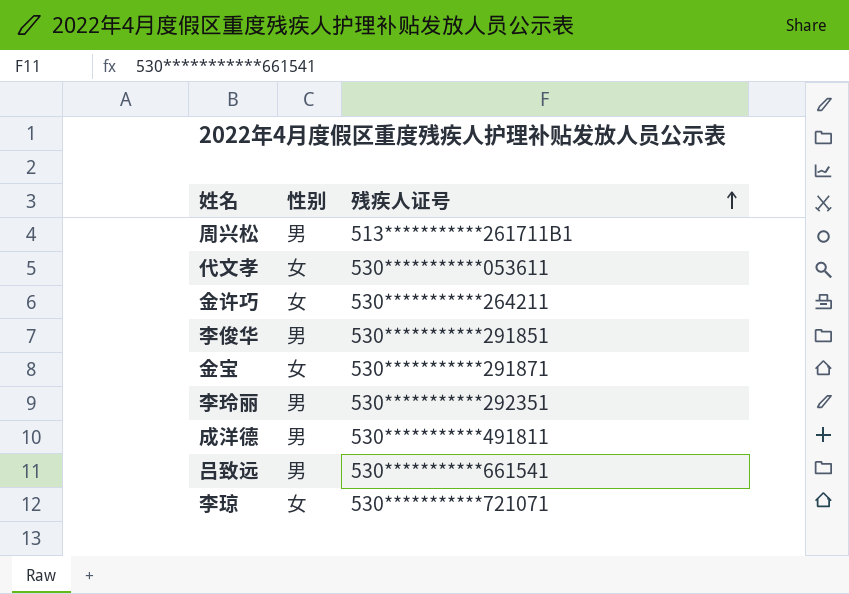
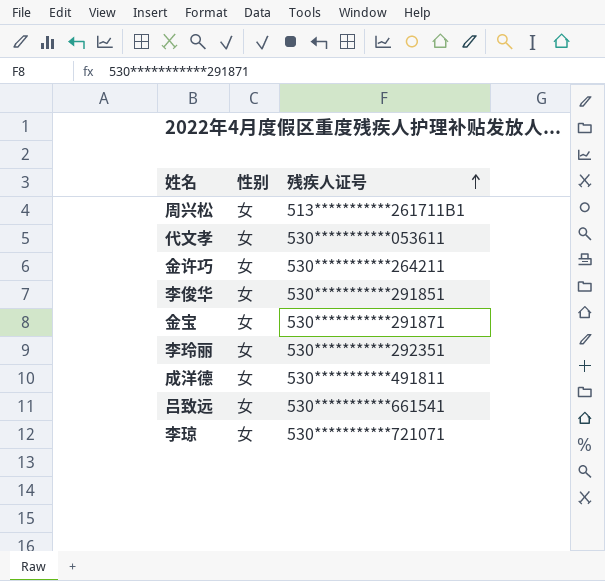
周兴松 | 性别: 男 -> 女
李俊华 | 性别: 男 -> 女
李玲丽 | 性别: 男 -> 女
成洋德 | 性别: 男 -> 女
吕致远 | 性别: 男 -> 女

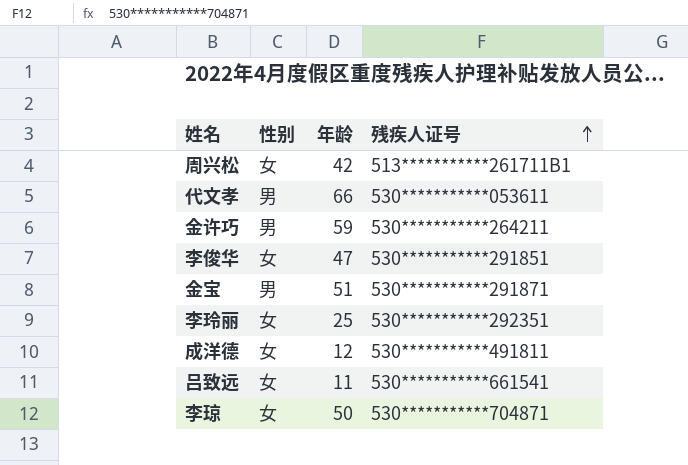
column 年龄 | position: none -> 3
代文孝 | 性别: 女 -> 男
金许巧 | 性别: 女 -> 男
金宝 | 性别: 女 -> 男
李琼 | 残疾人证号: 530***********721071 -> 530***********704871

